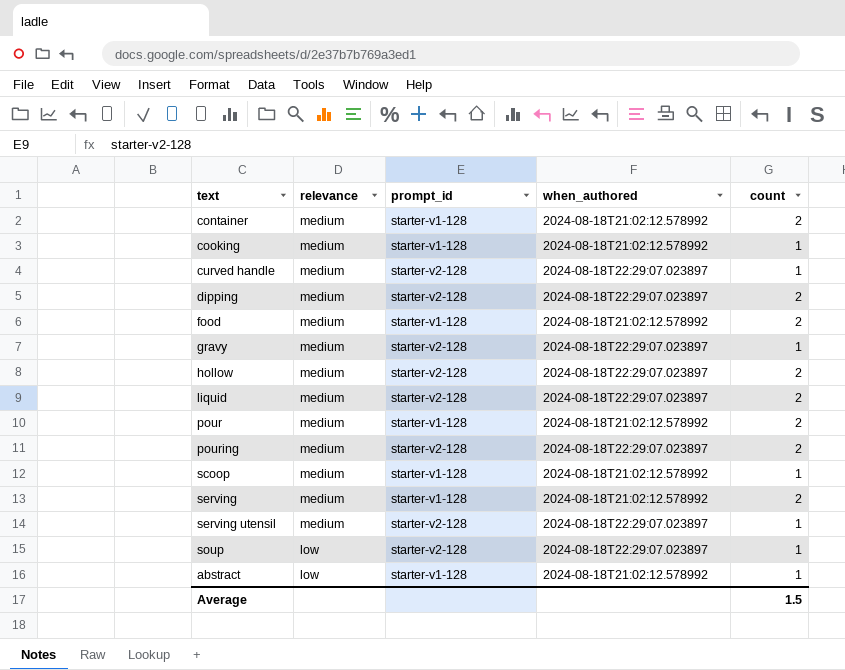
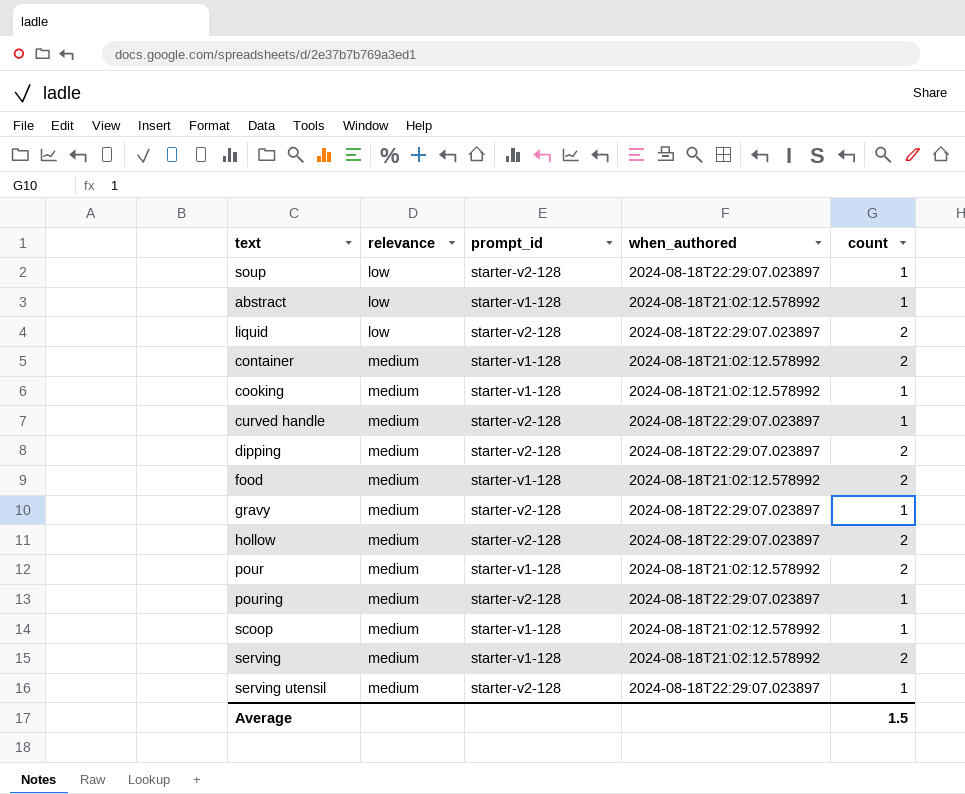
row order: relevance descending -> relevance ascending
liquid | relevance: medium -> low
pouring | count: 2 -> 1

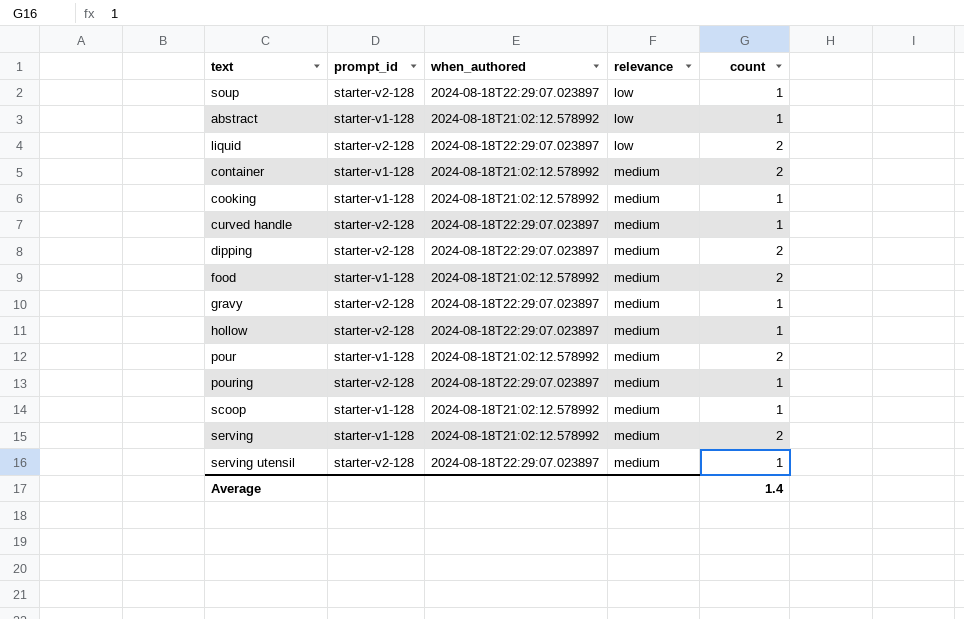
column relevance | position: 2 -> 4
hollow | count: 2 -> 1
Average | count: 1.5 -> 1.4

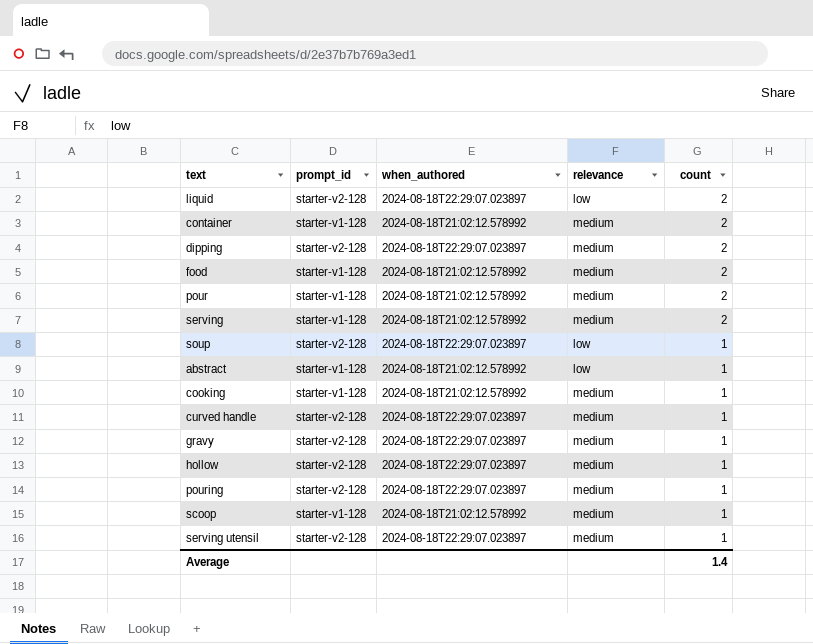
row order: relevance ascending -> count descending

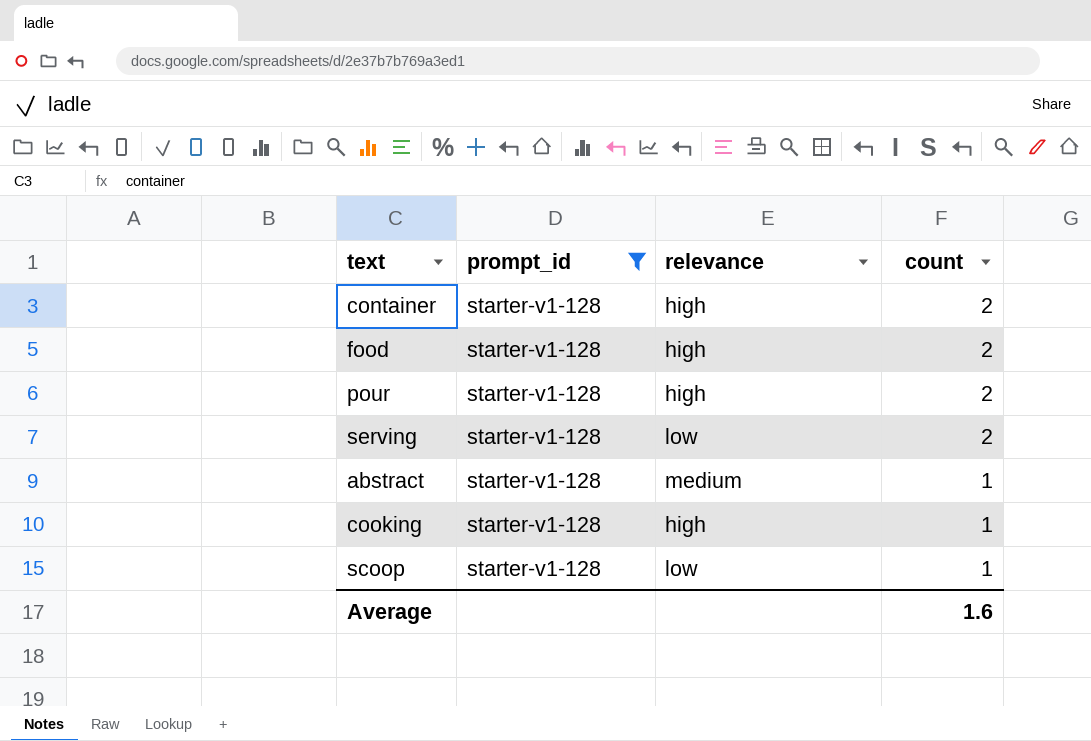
filter: none -> prompt_id = starter-v1-128
column when_authored | position: 3 -> none
container | relevance: medium -> high
food | relevance: medium -> high
pour | relevance: medium -> high
serving | relevance: medium -> low
abstract | relevance: low -> medium
cooking | relevance: medium -> high
scoop | relevance: medium -> low
Average | count: 1.4 -> 1.6

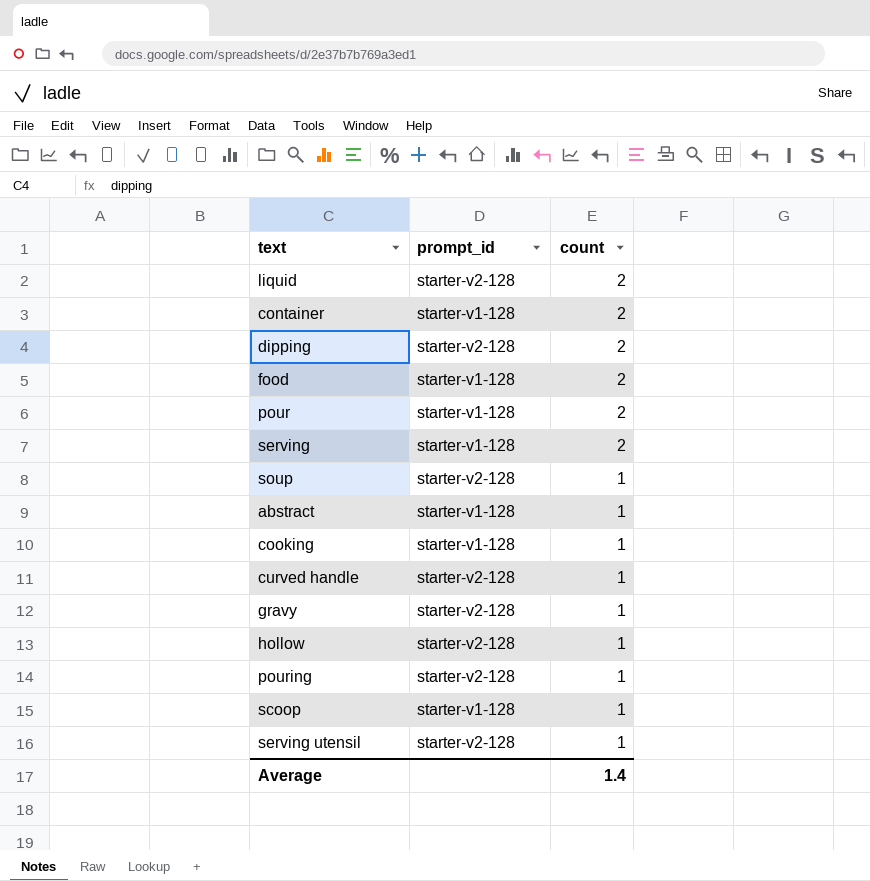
filter: prompt_id = starter-v1-128 -> none
column relevance | position: 3 -> none
Average | count: 1.6 -> 1.4

